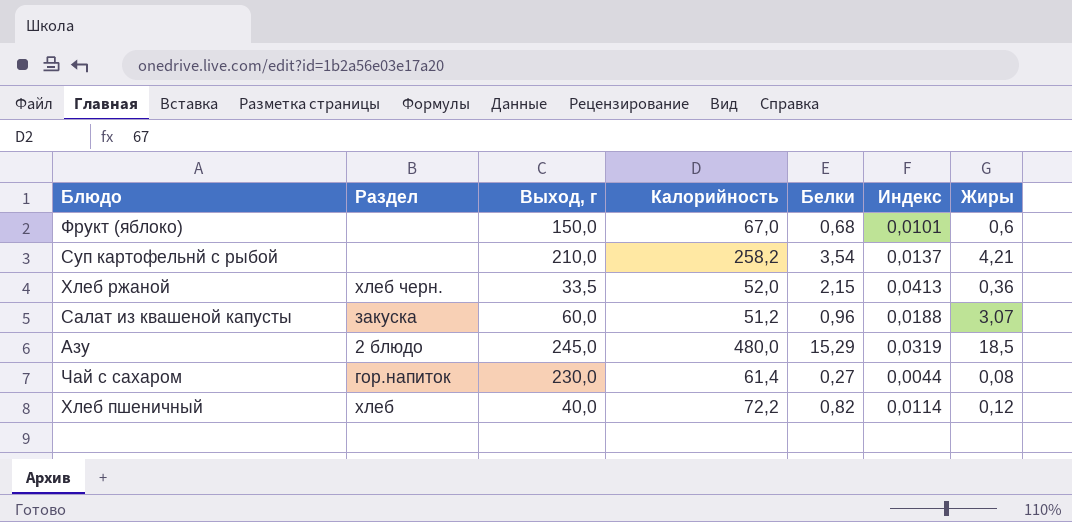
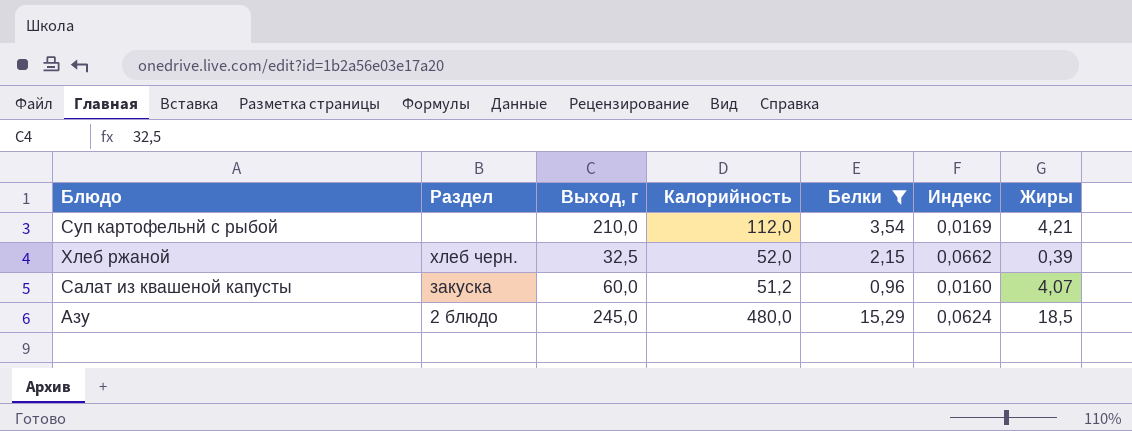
filter: none -> Белки >= 0,96
column Индекс | formula: [Белки] / [Калорийность] -> [Белки] / [Выход, г]
Суп картофельнй с рыбой | Калорийность: 258,2 -> 112,0
Хлеб ржаной | Выход, г: 33,5 -> 32,5
Хлеб ржаной | Жиры: 0,36 -> 0,39
Салат из квашеной капусты | Жиры: 3,07 -> 4,07

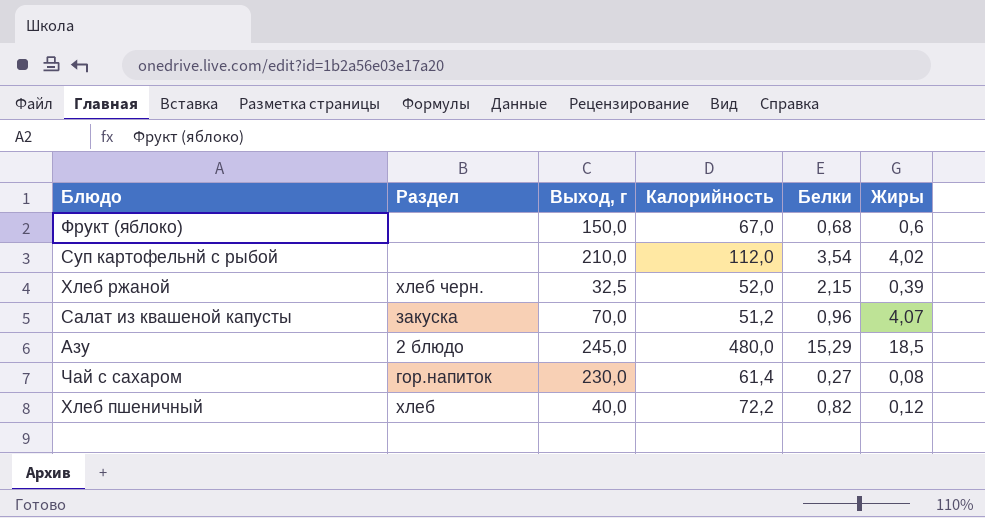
filter: Белки >= 0,96 -> none
column Индекс | formula: [Белки] / [Выход, г] -> none
Суп картофельнй с рыбой | Жиры: 4,21 -> 4,02
Салат из квашеной капусты | Выход, г: 60,0 -> 70,0

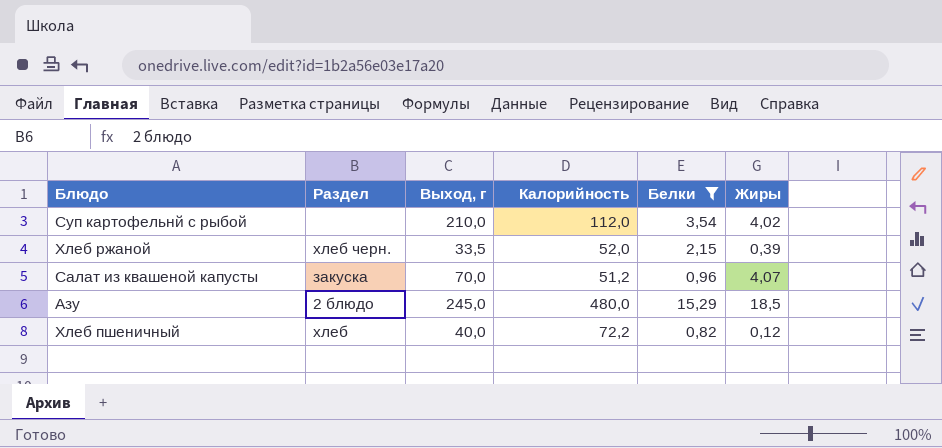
filter: none -> Белки >= 0,82
Хлеб ржаной | Выход, г: 32,5 -> 33,5

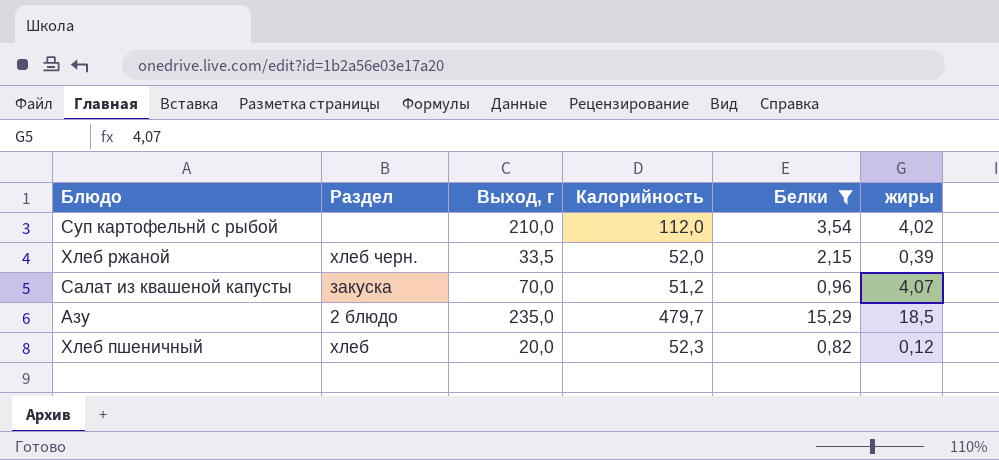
column name: Жиры -> жиры
Азу | Выход, г: 245,0 -> 235,0
Азу | Калорийность: 480,0 -> 479,7
Хлеб пшеничный | Выход, г: 40,0 -> 20,0
Хлеб пшеничный | Калорийность: 72,2 -> 52,3

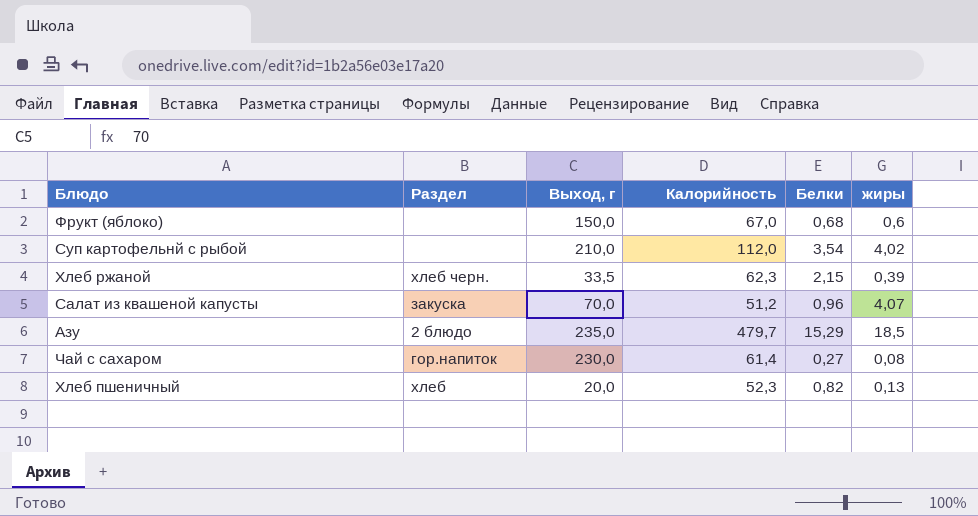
filter: Белки >= 0,82 -> none
Хлеб ржаной | Калорийность: 52,0 -> 62,3
Хлеб пшеничный | жиры: 0,12 -> 0,13

